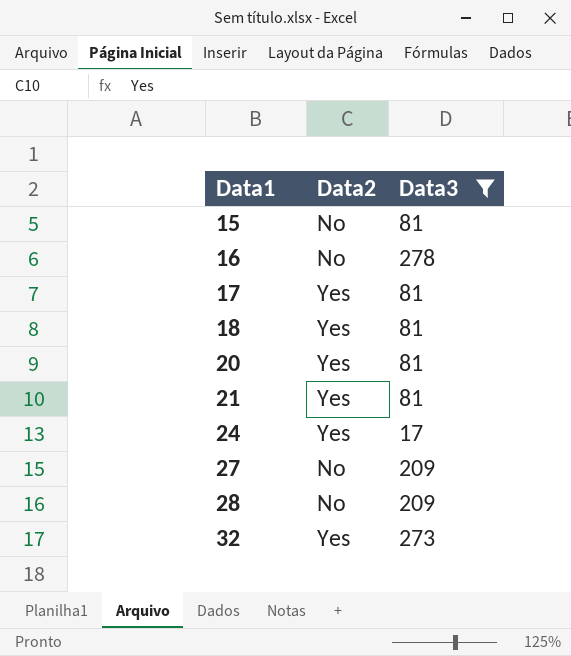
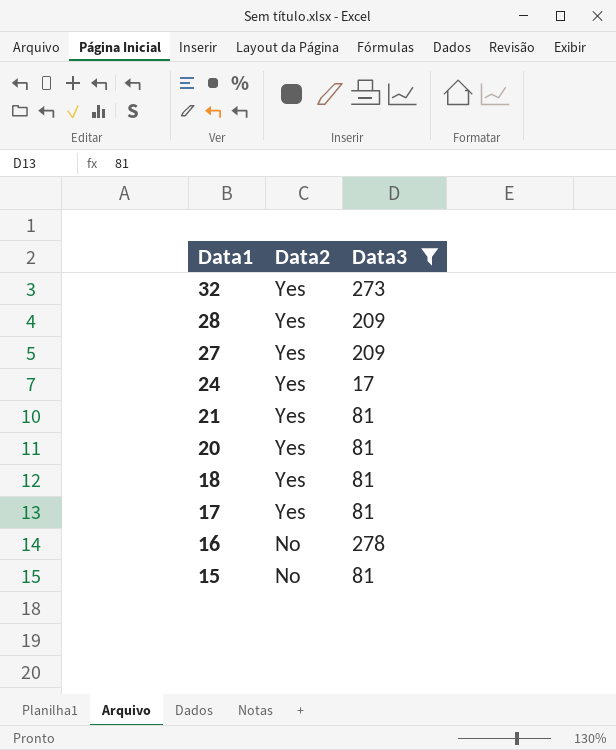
row order: Data1 ascending -> Data1 descending
28 | Data2: No -> Yes
27 | Data2: No -> Yes

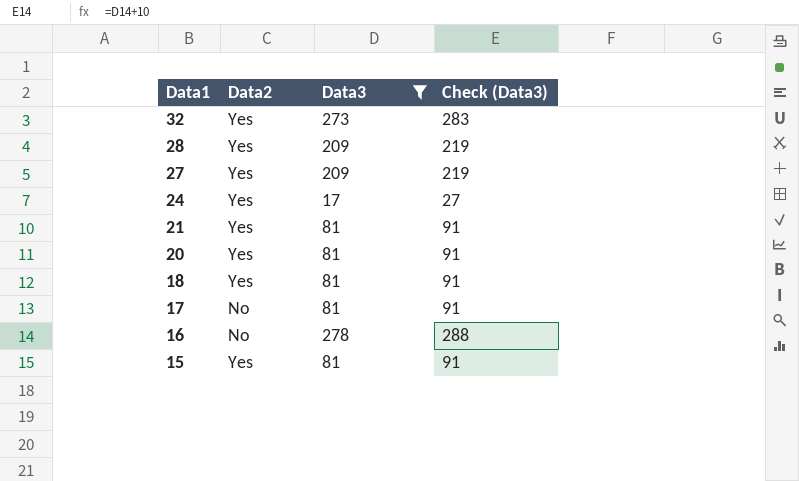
column Check (Data3) | formula: none -> [Data3] + 10
17 | Data2: Yes -> No
15 | Data2: No -> Yes

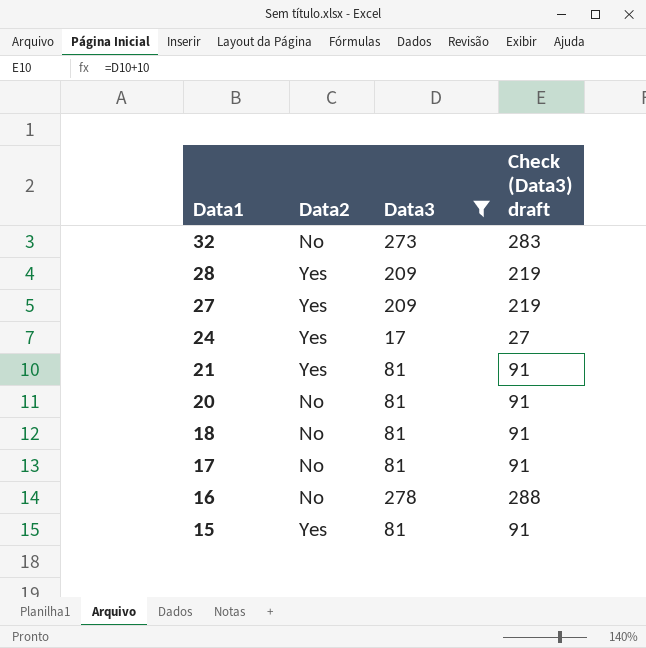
column name: Check (Data3) -> Check (Data3) draft
32 | Data2: Yes -> No
20 | Data2: Yes -> No
18 | Data2: Yes -> No

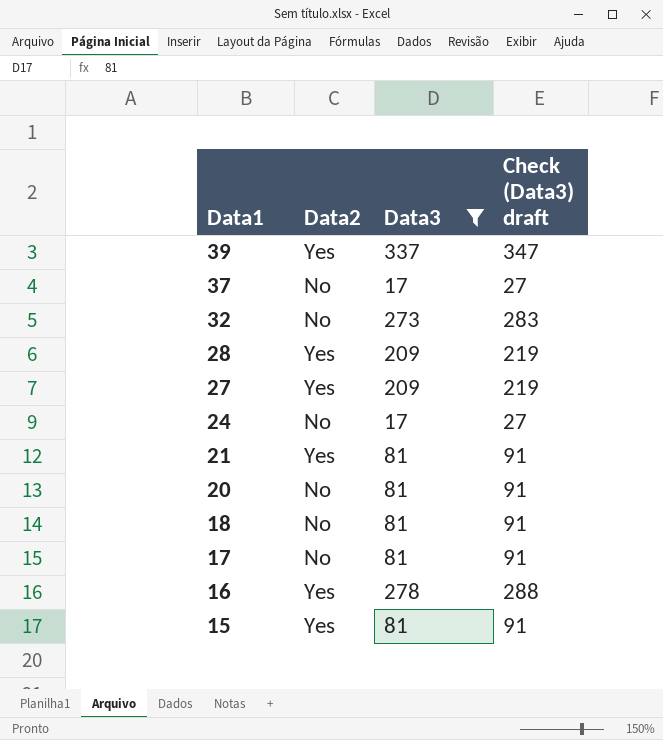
row 39: none -> Yes | 337 | 347
row 37: none -> No | 17 | 27
24 | Data2: Yes -> No
16 | Data2: No -> Yes

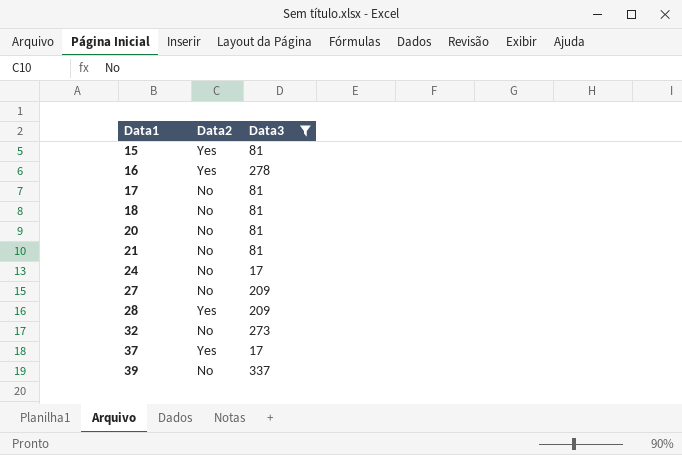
row order: Data1 descending -> Data1 ascending
column Check (Data3) draft | formula: [Data3] + 10 -> none
21 | Data2: Yes -> No
27 | Data2: Yes -> No
37 | Data2: No -> Yes
39 | Data2: Yes -> No

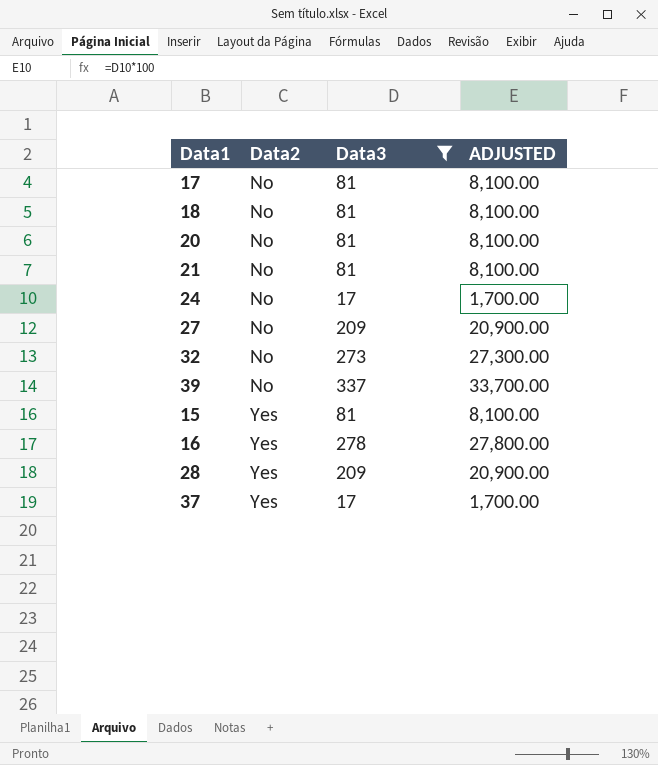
row order: Data1 ascending -> Data2 ascending
column ADJUSTED | formula: none -> [Data3] * 100

